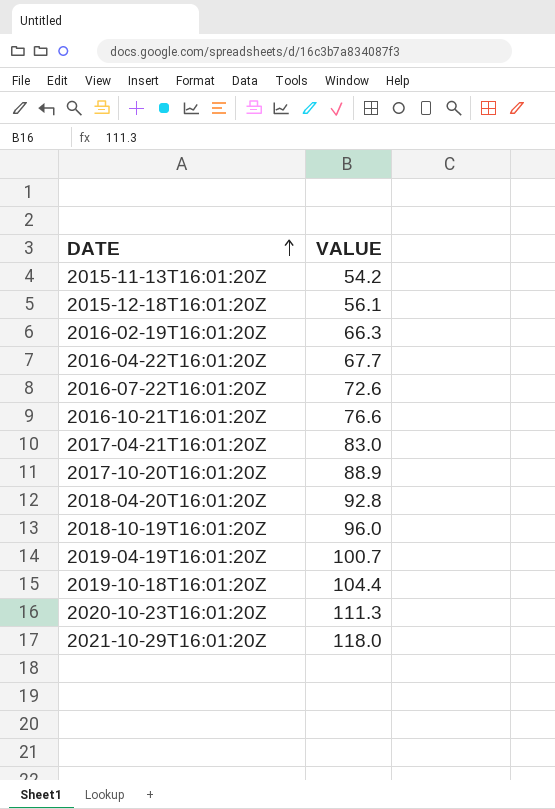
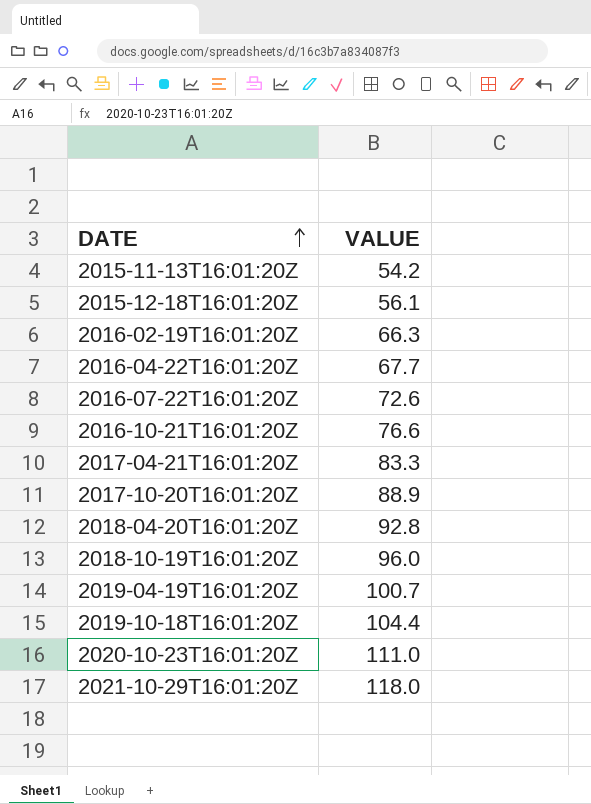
2017-04-21T16:01:20Z | VALUE: 83.0 -> 83.3
2020-10-23T16:01:20Z | VALUE: 111.3 -> 111.0

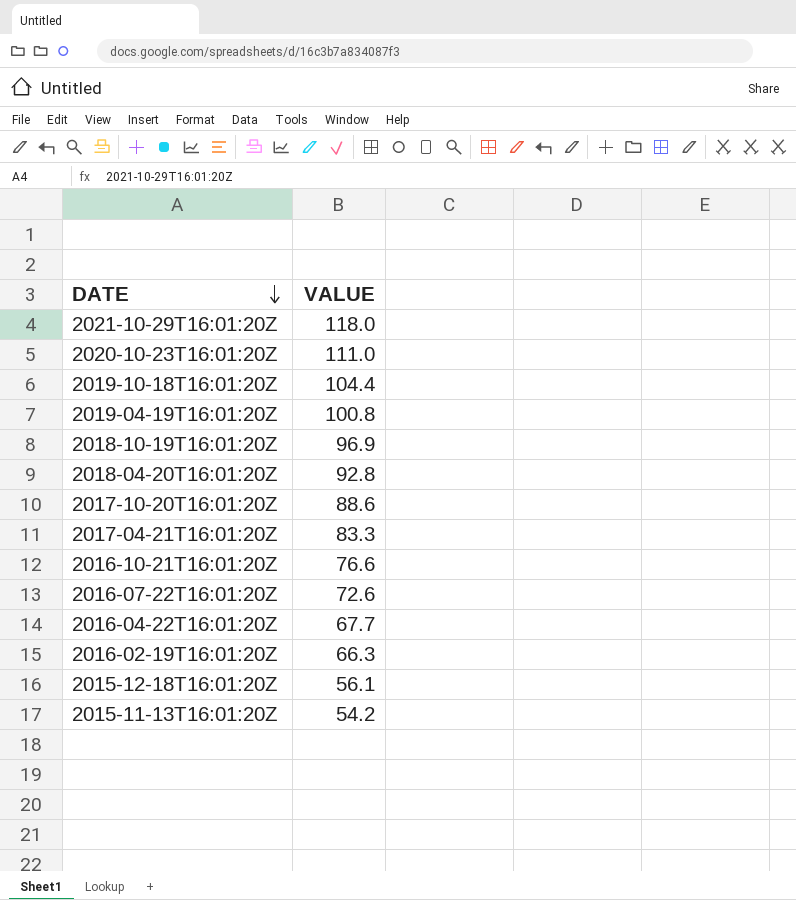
row order: DATE ascending -> DATE descending
2019-04-19T16:01:20Z | VALUE: 100.7 -> 100.8
2018-10-19T16:01:20Z | VALUE: 96.0 -> 96.9
2017-10-20T16:01:20Z | VALUE: 88.9 -> 88.6

